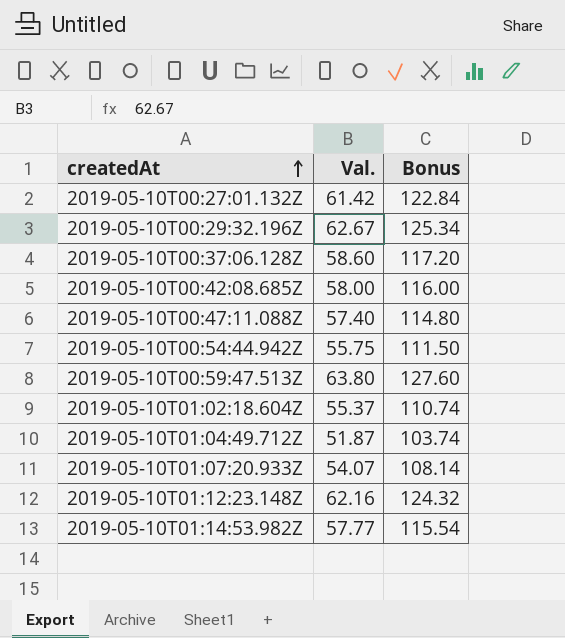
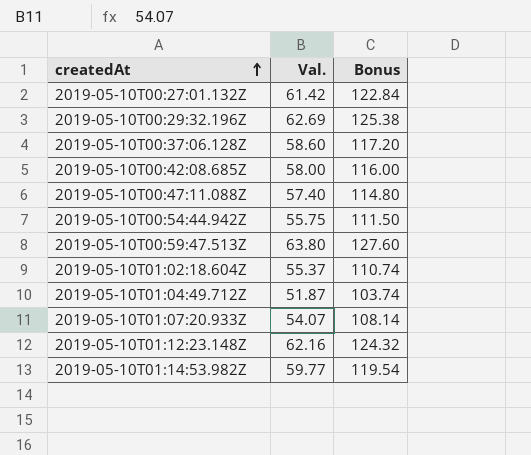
2019-05-10T00:29:32.196Z | Val.: 62.67 -> 62.69
2019-05-10T00:29:32.196Z | Bonus: 125.34 -> 125.38
2019-05-10T01:14:53.982Z | Val.: 57.77 -> 59.77
2019-05-10T01:14:53.982Z | Bonus: 115.54 -> 119.54

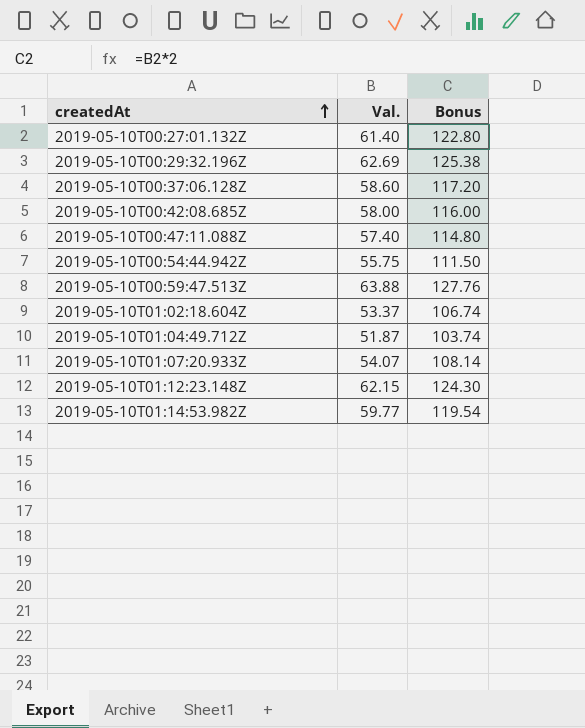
2019-05-10T00:27:01.132Z | Val.: 61.42 -> 61.40
2019-05-10T00:27:01.132Z | Bonus: 122.84 -> 122.80
2019-05-10T00:59:47.513Z | Val.: 63.80 -> 63.88
2019-05-10T00:59:47.513Z | Bonus: 127.60 -> 127.76
2019-05-10T01:02:18.604Z | Val.: 55.37 -> 53.37
2019-05-10T01:02:18.604Z | Bonus: 110.74 -> 106.74
2019-05-10T01:12:23.148Z | Val.: 62.16 -> 62.15
2019-05-10T01:12:23.148Z | Bonus: 124.32 -> 124.30

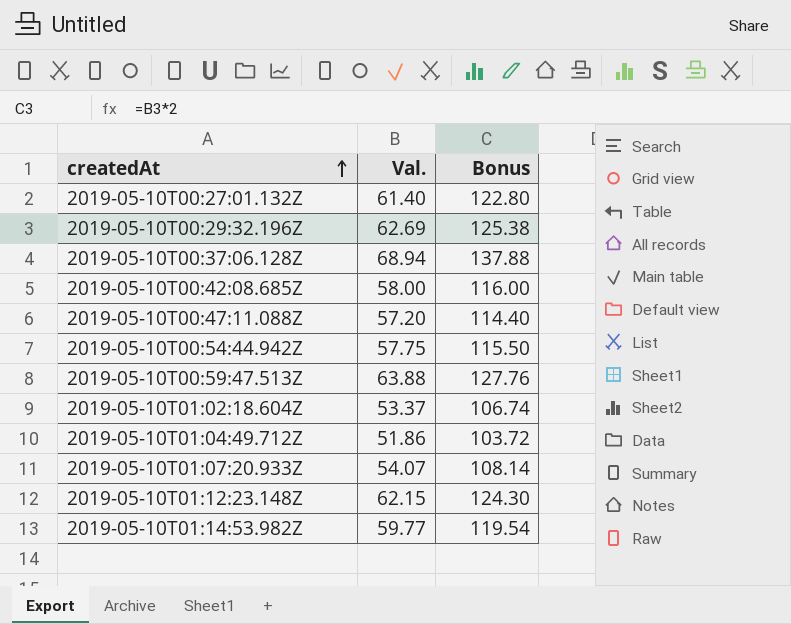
2019-05-10T00:37:06.128Z | Val.: 58.60 -> 68.94
2019-05-10T00:37:06.128Z | Bonus: 117.20 -> 137.88
2019-05-10T00:47:11.088Z | Val.: 57.40 -> 57.20
2019-05-10T00:47:11.088Z | Bonus: 114.80 -> 114.40
2019-05-10T00:54:44.942Z | Val.: 55.75 -> 57.75
2019-05-10T00:54:44.942Z | Bonus: 111.50 -> 115.50
2019-05-10T01:04:49.712Z | Val.: 51.87 -> 51.86
2019-05-10T01:04:49.712Z | Bonus: 103.74 -> 103.72

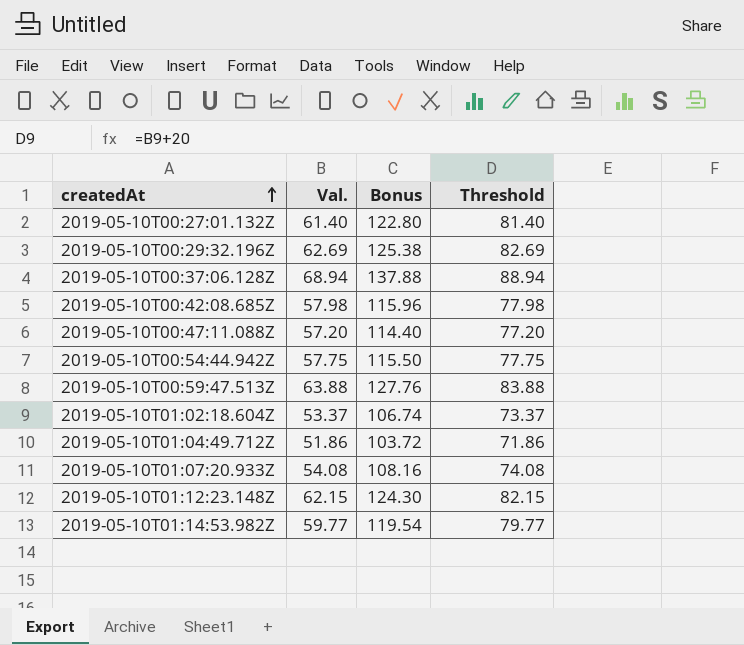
column Threshold | formula: none -> [Val.] + 20
2019-05-10T00:42:08.685Z | Val.: 58.00 -> 57.98
2019-05-10T00:42:08.685Z | Bonus: 116.00 -> 115.96
2019-05-10T01:07:20.933Z | Val.: 54.07 -> 54.08
2019-05-10T01:07:20.933Z | Bonus: 108.14 -> 108.16

